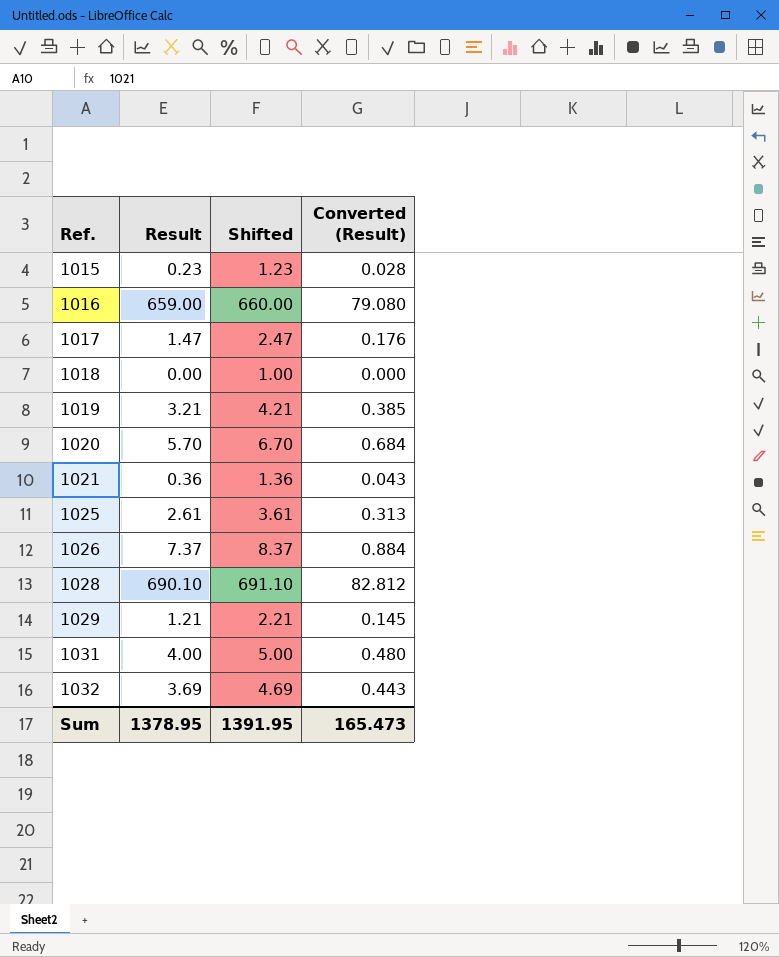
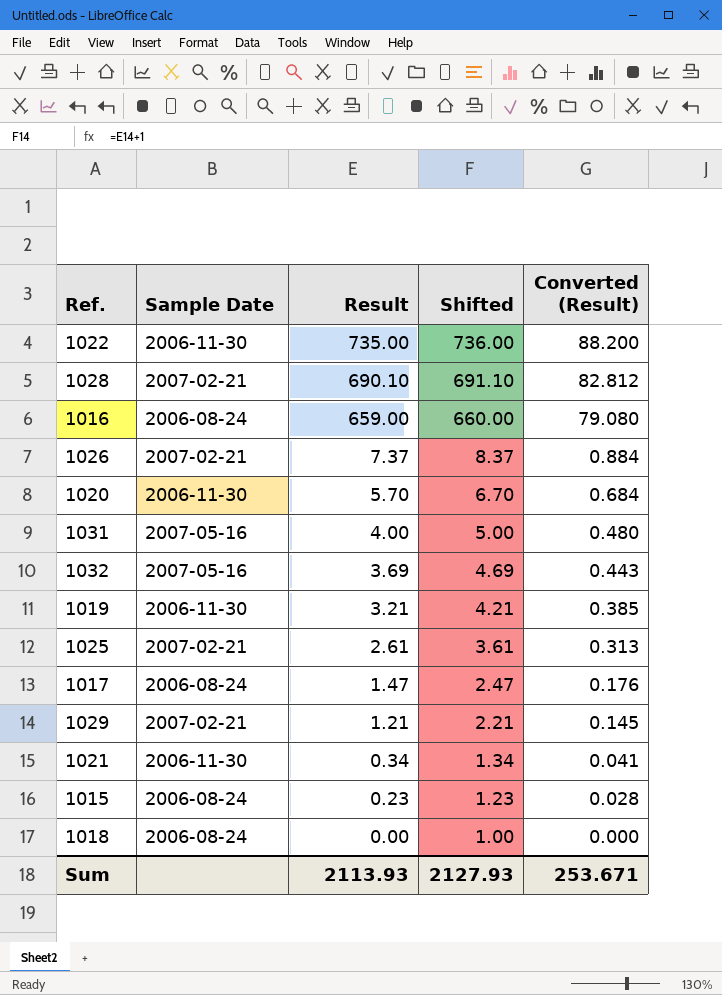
row order: Ref. ascending -> Result descending
column Sample Date | position: none -> 2
row 1022: none -> 2006-11-30 | 735.00 | 736.00 | 88.200
1021 | Result: 0.36 -> 0.34
1021 | Shifted: 1.36 -> 1.34
1021 | Converted (Result): 0.043 -> 0.041
Sum | Result: 1378.95 -> 2113.93
Sum | Shifted: 1391.95 -> 2127.93
Sum | Converted (Result): 165.473 -> 253.671

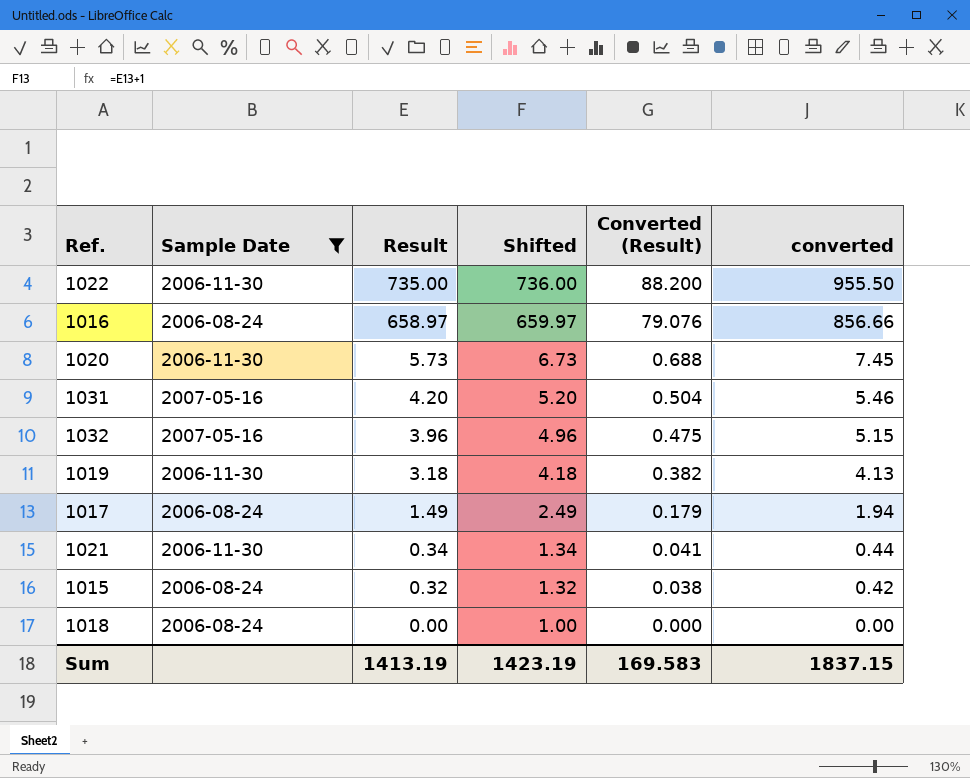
filter: none -> Sample Date != 2007-02-21
column converted | formula: none -> [Result] * 1.3
1016 | Result: 659.00 -> 658.97
1016 | Shifted: 660.00 -> 659.97
1016 | Converted (Result): 79.080 -> 79.076
1020 | Result: 5.70 -> 5.73
1020 | Shifted: 6.70 -> 6.73
1020 | Converted (Result): 0.684 -> 0.688
1031 | Result: 4.00 -> 4.20
1031 | Shifted: 5.00 -> 5.20
1031 | Converted (Result): 0.480 -> 0.504
1032 | Result: 3.69 -> 3.96
1032 | Shifted: 4.69 -> 4.96
1032 | Converted (Result): 0.443 -> 0.475
1019 | Result: 3.21 -> 3.18
1019 | Shifted: 4.21 -> 4.18
1019 | Converted (Result): 0.385 -> 0.382
1017 | Result: 1.47 -> 1.49
1017 | Shifted: 2.47 -> 2.49
1017 | Converted (Result): 0.176 -> 0.179
1015 | Result: 0.23 -> 0.32
1015 | Shifted: 1.23 -> 1.32
1015 | Converted (Result): 0.028 -> 0.038
Sum | Result: 2113.93 -> 1413.19
Sum | Shifted: 2127.93 -> 1423.19
Sum | Converted (Result): 253.671 -> 169.583

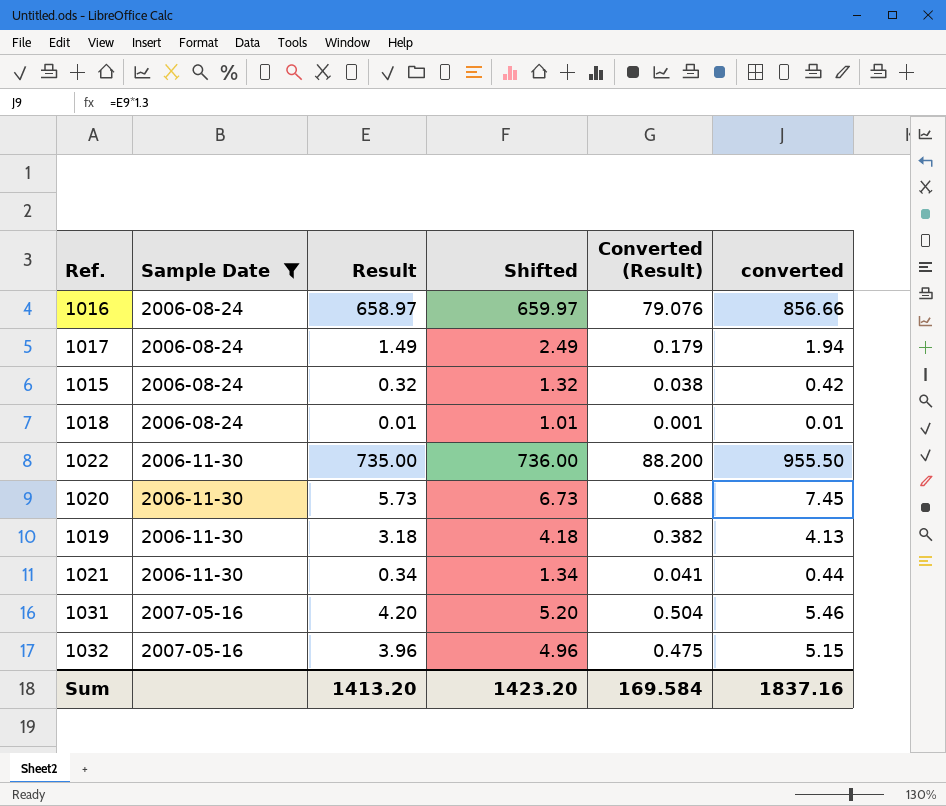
row order: Result descending -> Sample Date ascending
1018 | Result: 0.00 -> 0.01
1018 | Shifted: 1.00 -> 1.01
1018 | Converted (Result): 0.000 -> 0.001
1018 | converted: 0.00 -> 0.01
Sum | Result: 1413.19 -> 1413.20
Sum | Shifted: 1423.19 -> 1423.20
Sum | Converted (Result): 169.583 -> 169.584
Sum | converted: 1837.15 -> 1837.16

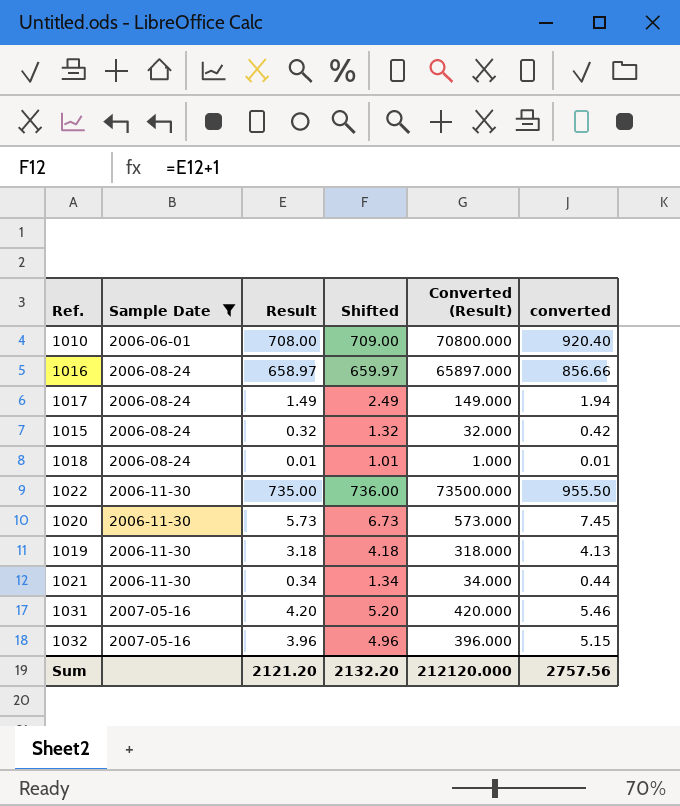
column Converted (Result) | formula: [Result] * 0.12 -> [Result] * 100
row 1010: none -> 2006-06-01 | 708.00 | 709.00 | 70800.000 | 920.40
Sum | Result: 1413.20 -> 2121.20
Sum | Shifted: 1423.20 -> 2132.20
Sum | Converted (Result): 169.584 -> 212120.000
Sum | converted: 1837.16 -> 2757.56

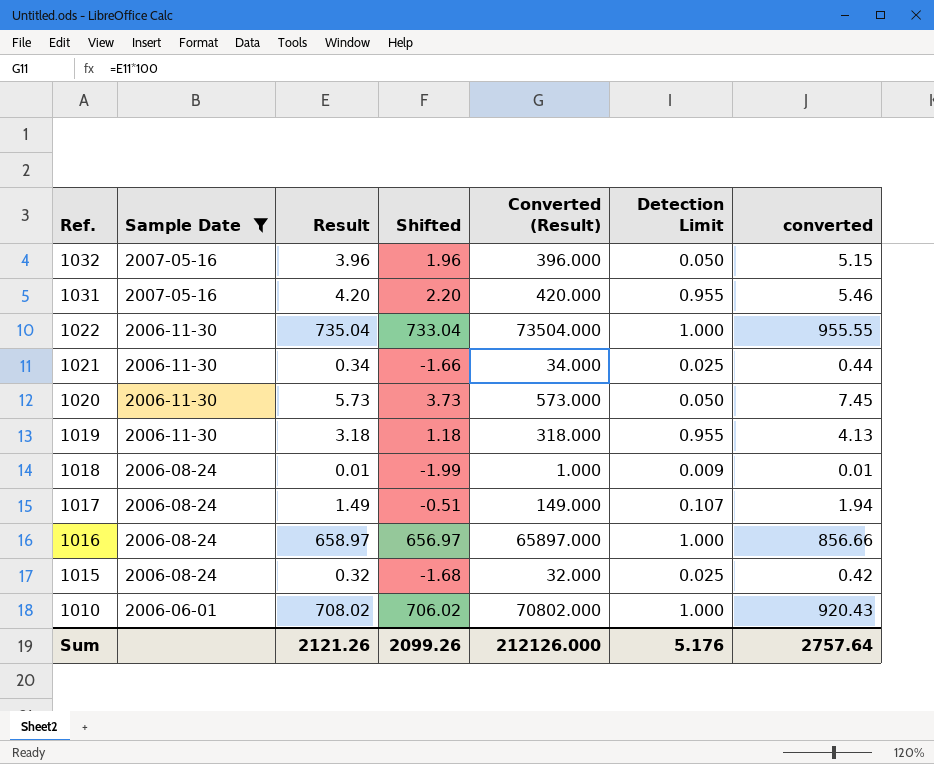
row order: Sample Date ascending -> Ref. descending
column Shifted | formula: [Result] + 1 -> [Result] - 2
column Detection Limit | position: none -> 6
1022 | Result: 735.00 -> 735.04
1022 | Converted (Result): 73500.000 -> 73504.000
1022 | converted: 955.50 -> 955.55
1010 | Result: 708.00 -> 708.02
1010 | Converted (Result): 70800.000 -> 70802.000
1010 | converted: 920.40 -> 920.43
Sum | Result: 2121.20 -> 2121.26
Sum | Shifted: 2132.20 -> 2099.26
Sum | Converted (Result): 212120.000 -> 212126.000
Sum | converted: 2757.56 -> 2757.64

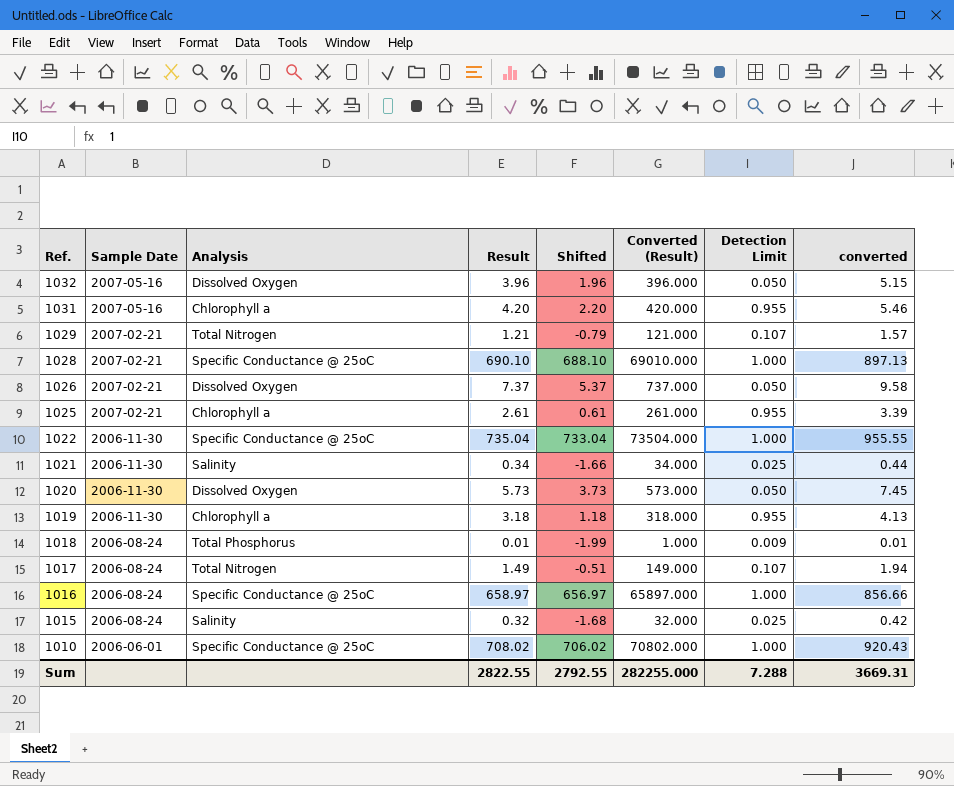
filter: Sample Date != 2007-02-21 -> none
column Analysis | position: none -> 3
Sum | Result: 2121.26 -> 2822.55
Sum | Shifted: 2099.26 -> 2792.55
Sum | Converted (Result): 212126.000 -> 282255.000
Sum | Detection Limit: 5.176 -> 7.288
Sum | converted: 2757.64 -> 3669.31

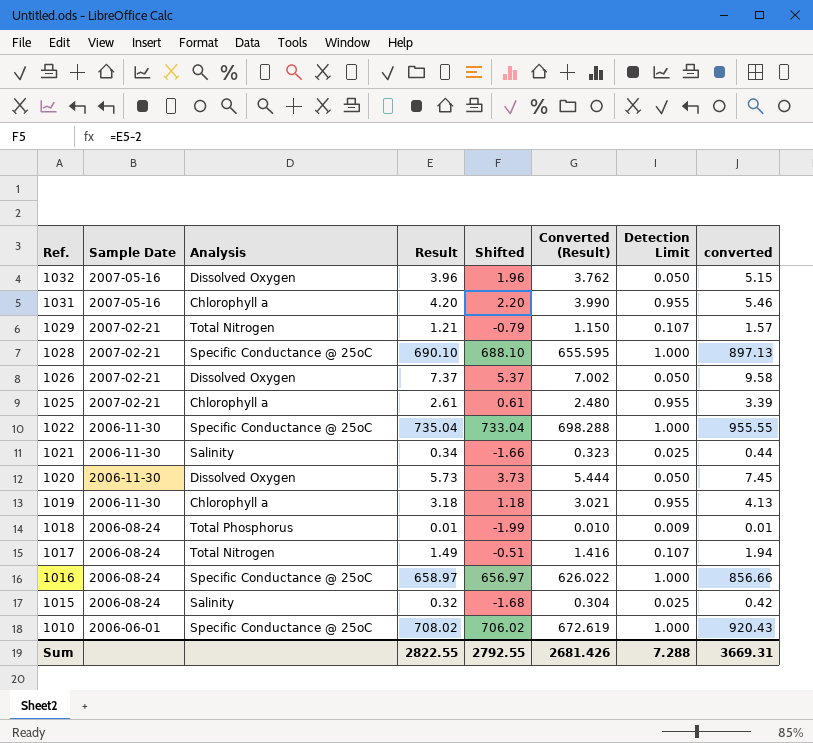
column Converted (Result) | formula: [Result] * 100 -> [Result] * 0.95
Sum | Converted (Result): 282255.000 -> 2681.426

